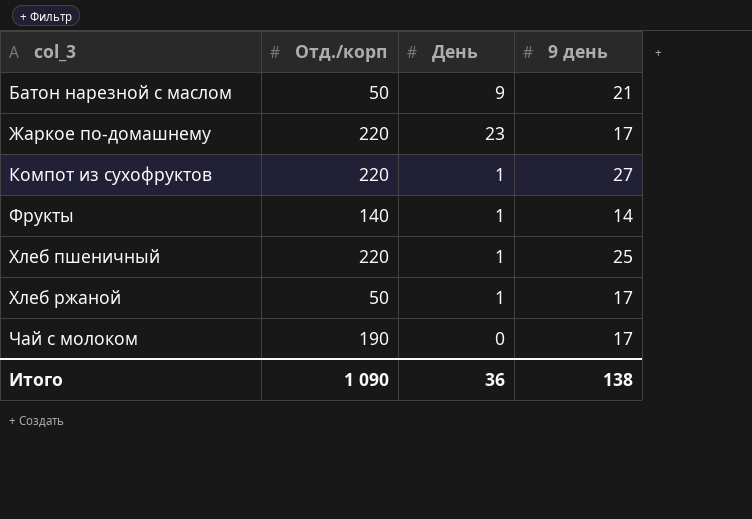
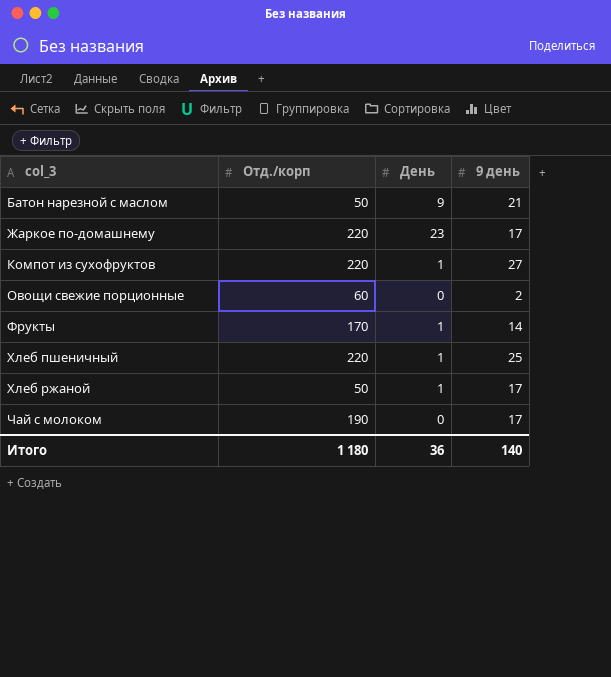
row Овощи свежие порционные: none -> 60 | 0 | 2
Фрукты | Отд./корп: 140 -> 170
Итого | Отд./корп: 1 090 -> 1 180
Итого | 9 день: 138 -> 140

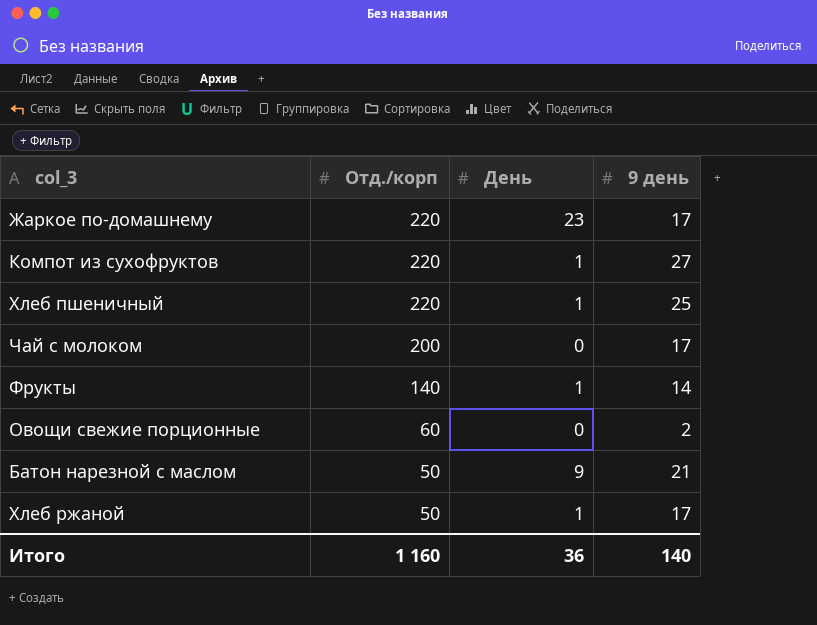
row order: col_3 ascending -> Отд./корп descending
Чай с молоком | Отд./корп: 190 -> 200
Фрукты | Отд./корп: 170 -> 140
Итого | Отд./корп: 1 180 -> 1 160

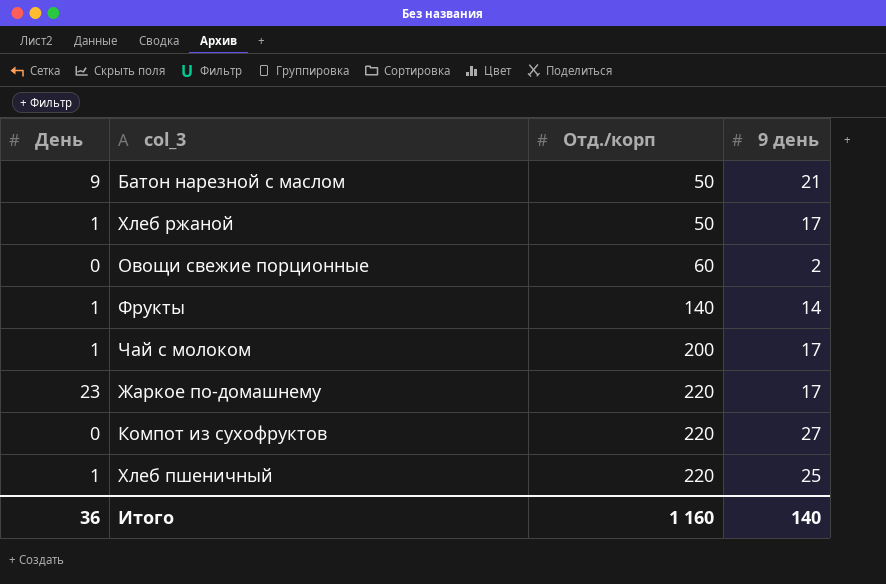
row order: Отд./корп descending -> Отд./корп ascending
column День | position: 3 -> 1
Чай с молоком | День: 0 -> 1
Компот из сухофруктов | День: 1 -> 0

